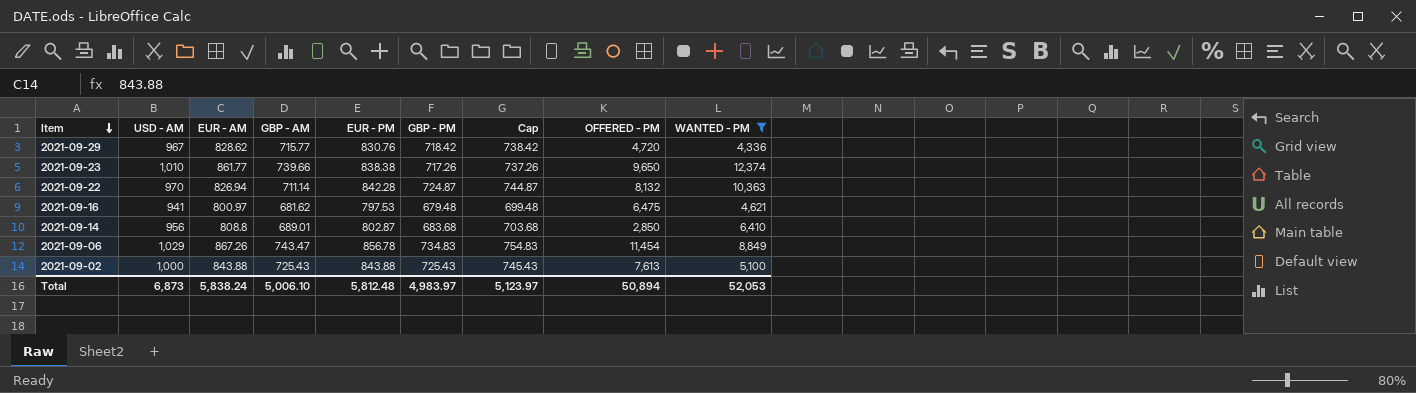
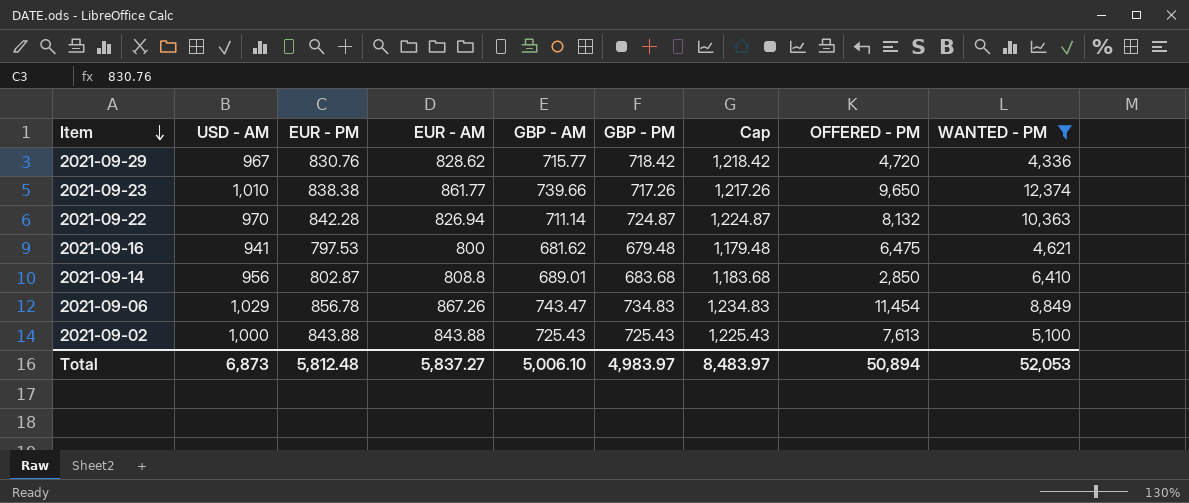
column EUR - PM | position: 5 -> 3
column Cap | formula: [GBP - PM] + 20 -> [GBP - PM] + 500
2021-09-16 | EUR - AM: 800.97 -> 800
Total | EUR - AM: 5,838.24 -> 5,837.27
Total | Cap: 5,123.97 -> 8,483.97

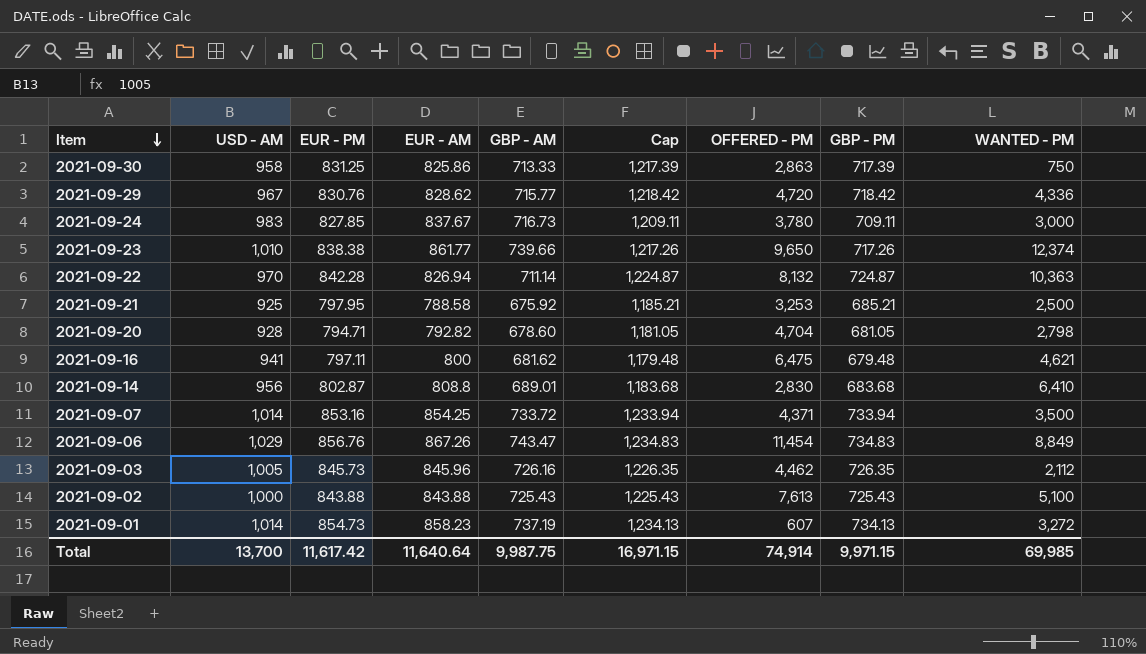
filter: WANTED - PM >= 4,336 -> none
column GBP - PM | position: 6 -> 8
2021-09-16 | EUR - PM: 797.53 -> 797.11
2021-09-14 | OFFERED - PM: 2,850 -> 2,830
2021-09-06 | EUR - PM: 856.78 -> 856.76
Total | USD - AM: 6,873 -> 13,700
Total | EUR - PM: 5,812.48 -> 11,617.42
Total | EUR - AM: 5,837.27 -> 11,640.64
Total | GBP - AM: 5,006.10 -> 9,987.75
Total | Cap: 8,483.97 -> 16,971.15
Total | OFFERED - PM: 50,894 -> 74,914
Total | GBP - PM: 4,983.97 -> 9,971.15
Total | WANTED - PM: 52,053 -> 69,985

